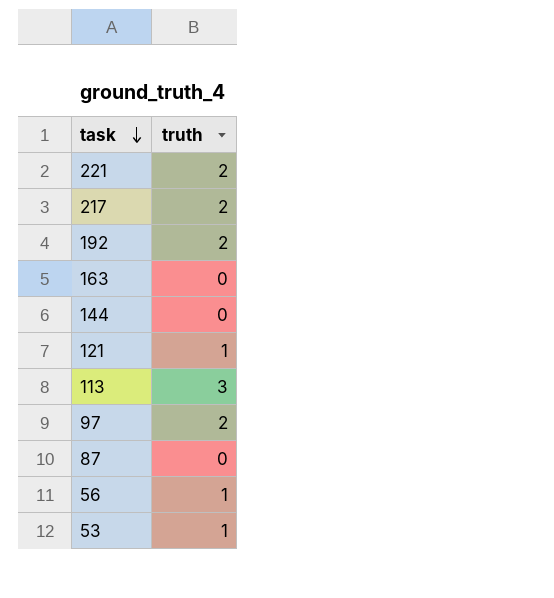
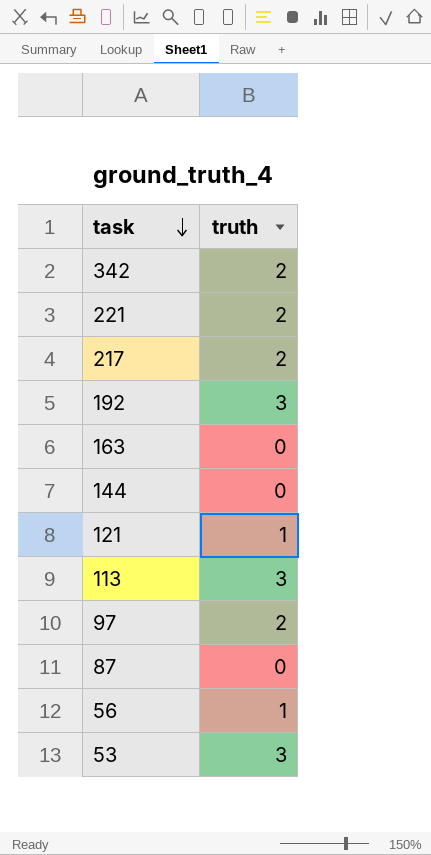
row 342: none -> 2
192 | truth: 2 -> 3
53 | truth: 1 -> 3

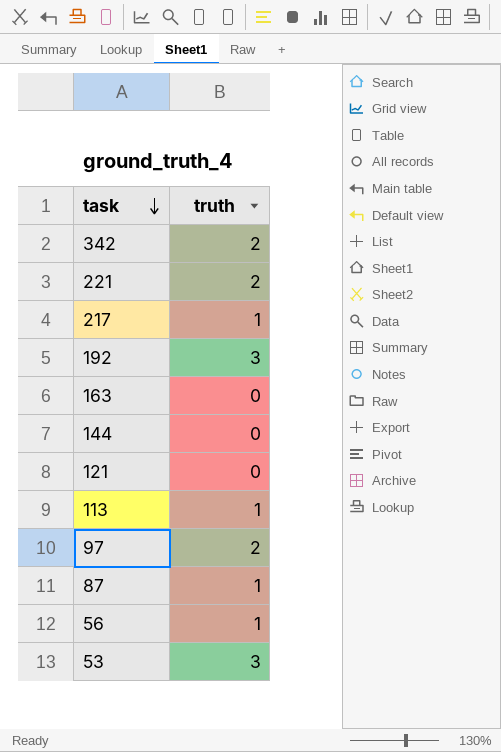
217 | truth: 2 -> 1
121 | truth: 1 -> 0
113 | truth: 3 -> 1
87 | truth: 0 -> 1

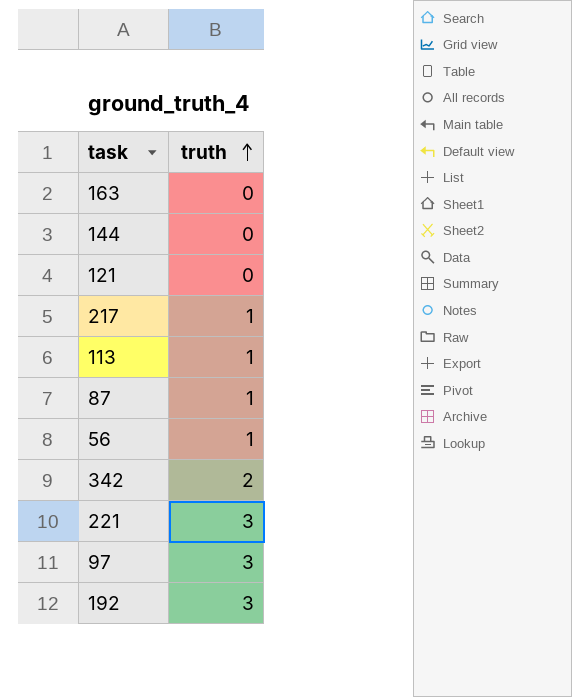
row order: task descending -> truth ascending
row 53: 3 -> none
221 | truth: 2 -> 3
97 | truth: 2 -> 3

